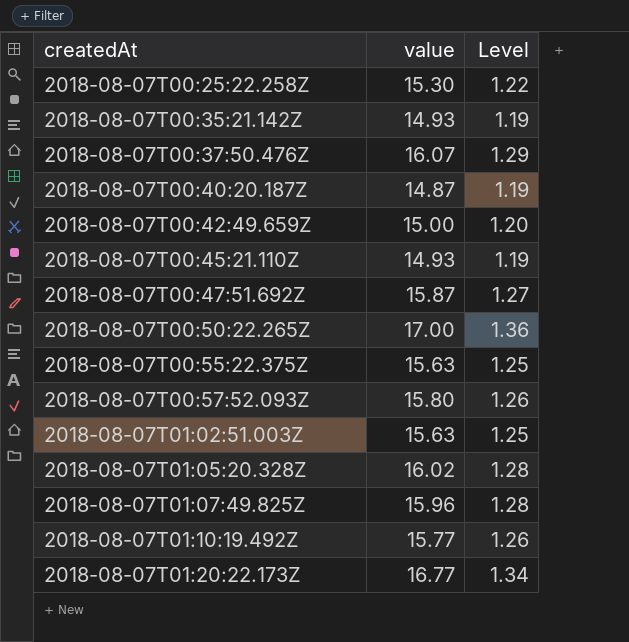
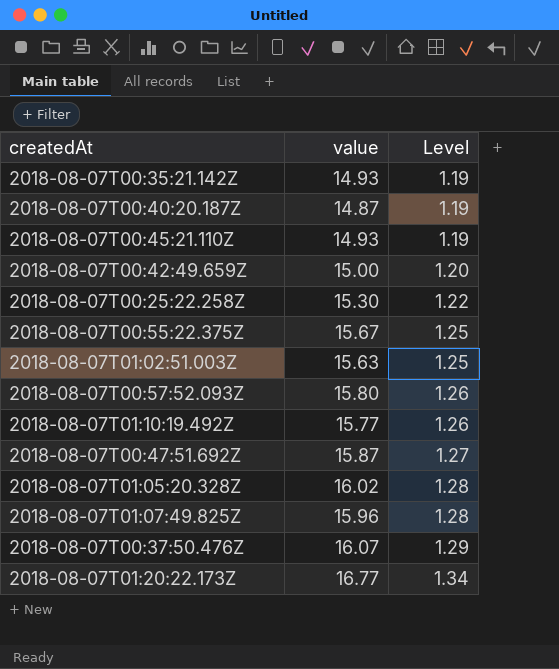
row order: createdAt ascending -> Level ascending
row 2018-08-07T00:50:22.265Z: 17.00 | 1.36 -> none
2018-08-07T00:55:22.375Z | value: 15.63 -> 15.67

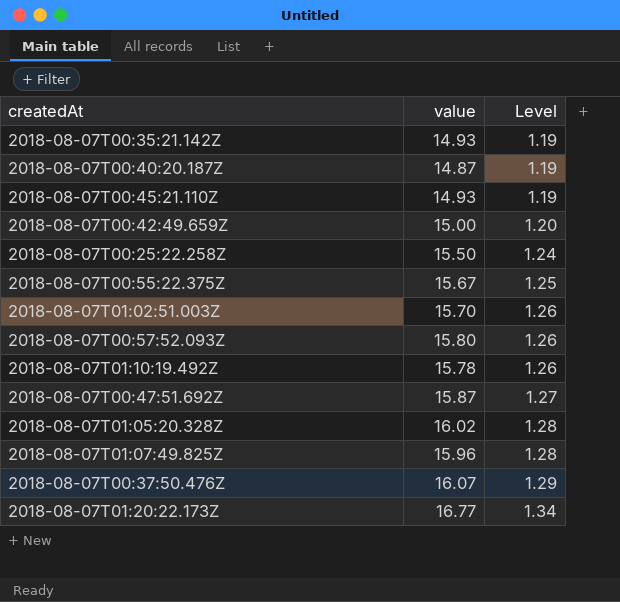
2018-08-07T00:25:22.258Z | value: 15.30 -> 15.50
2018-08-07T00:25:22.258Z | Level: 1.22 -> 1.24
2018-08-07T01:02:51.003Z | value: 15.63 -> 15.70
2018-08-07T01:02:51.003Z | Level: 1.25 -> 1.26
2018-08-07T01:10:19.492Z | value: 15.77 -> 15.78

